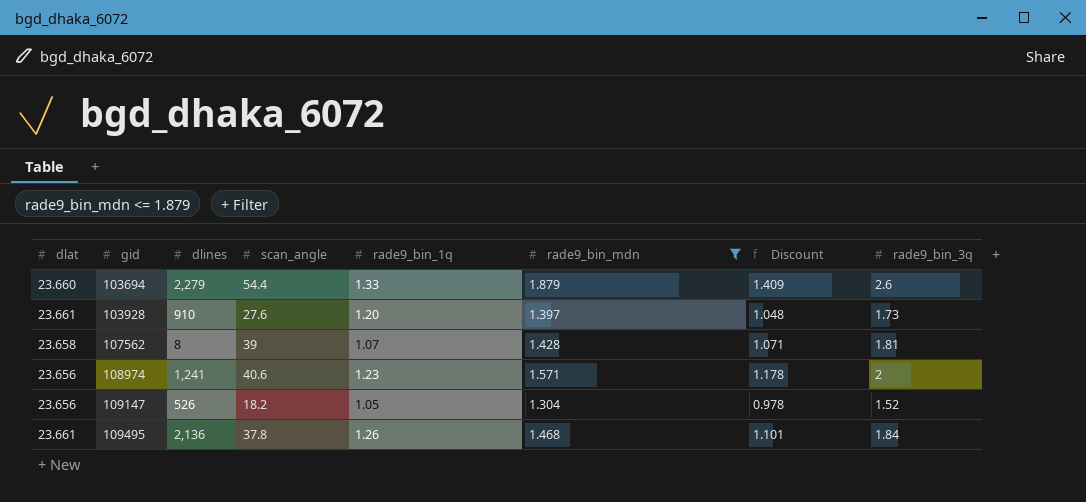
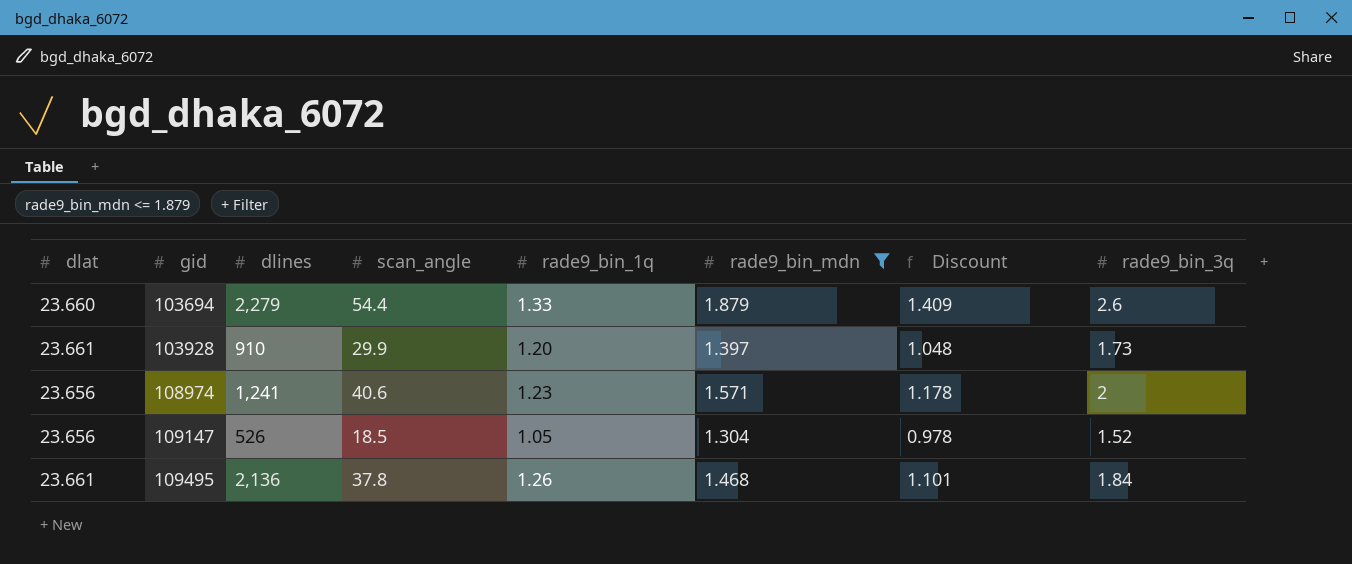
row 107562: 23.658 | 8 | 39 | 1.07 | 1.428 | 1.071 | 1.81 -> none
103928 | scan_angle: 27.6 -> 29.9
109147 | scan_angle: 18.2 -> 18.5

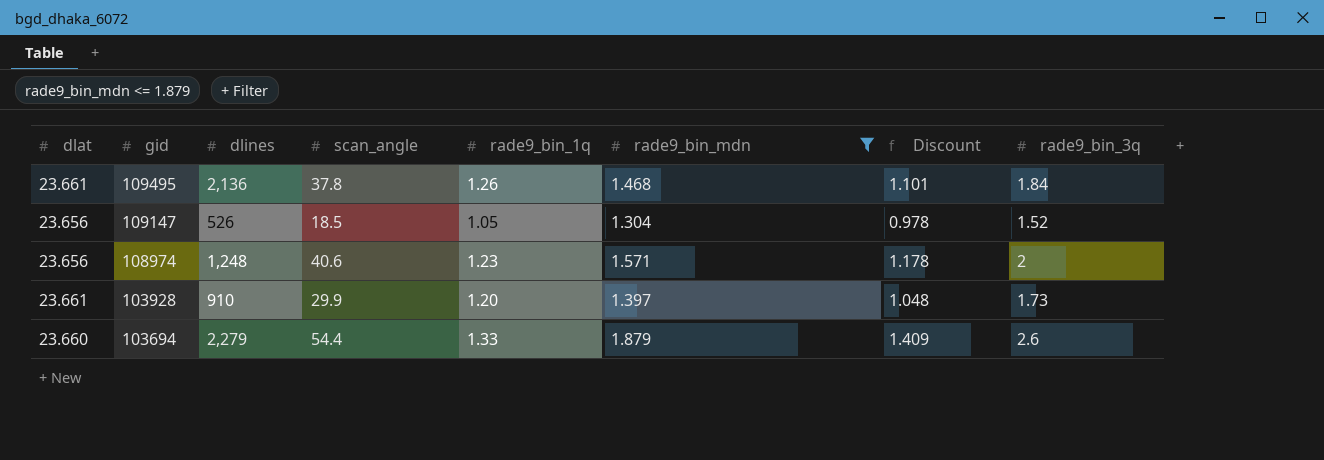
row order: gid ascending -> gid descending
108974 | dlines: 1,241 -> 1,248

